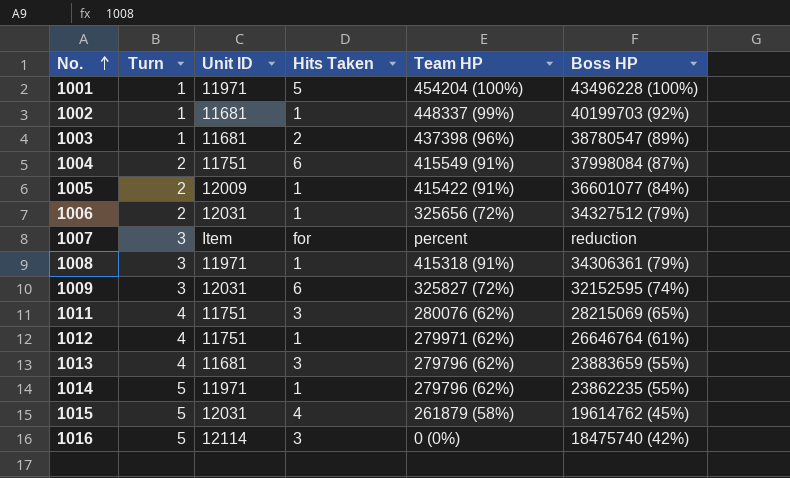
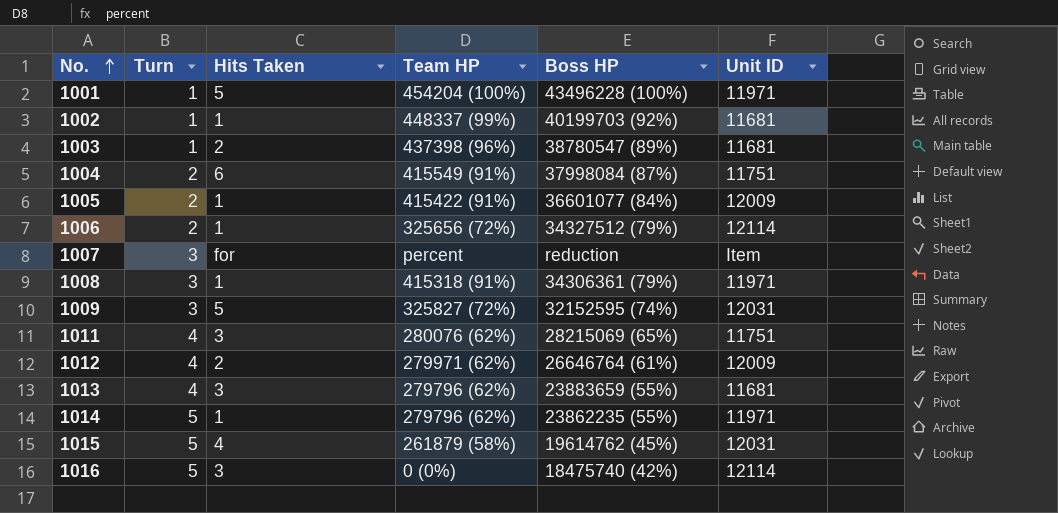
column Unit ID | position: 3 -> 6
1006 | Unit ID: 12031 -> 12114
1009 | Hits Taken: 6 -> 5
1012 | Hits Taken: 1 -> 2
1012 | Unit ID: 11751 -> 12009

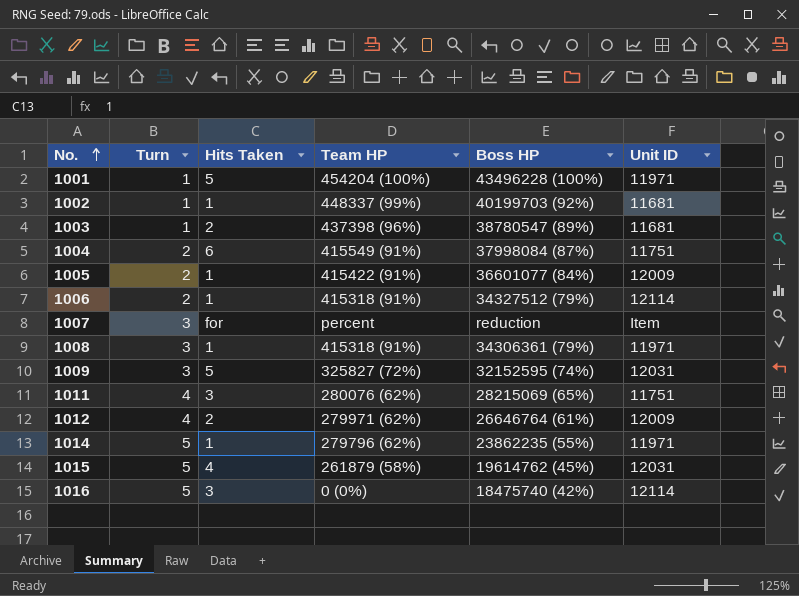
row 1013: 4 | 3 | 279796 (62%) | 23883659 (55%) | 11681 -> none
1006 | Team HP: 325656 (72%) -> 415318 (91%)

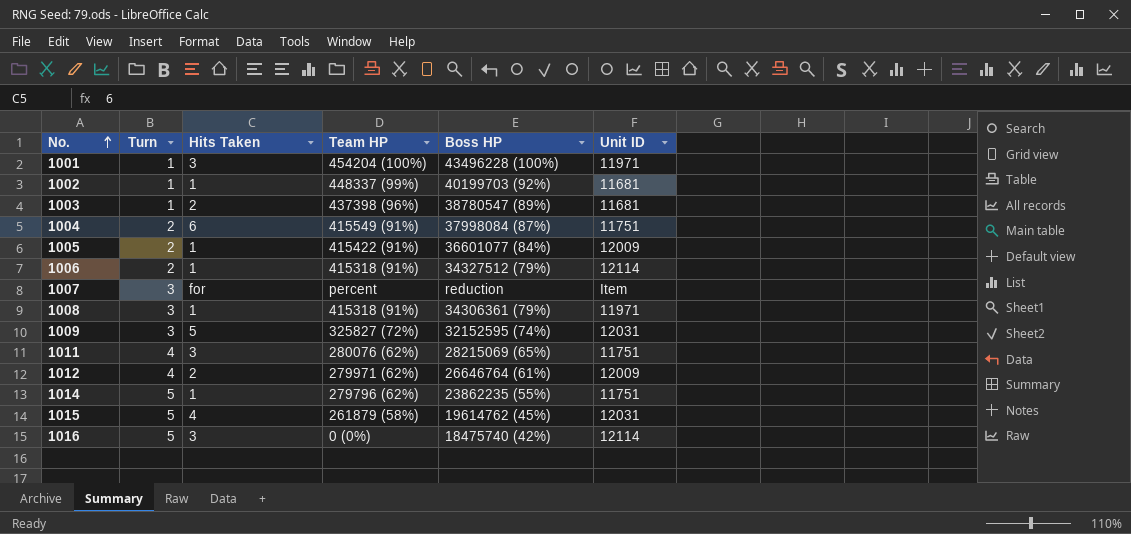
1001 | Hits Taken: 5 -> 3
1014 | Unit ID: 11971 -> 11751

